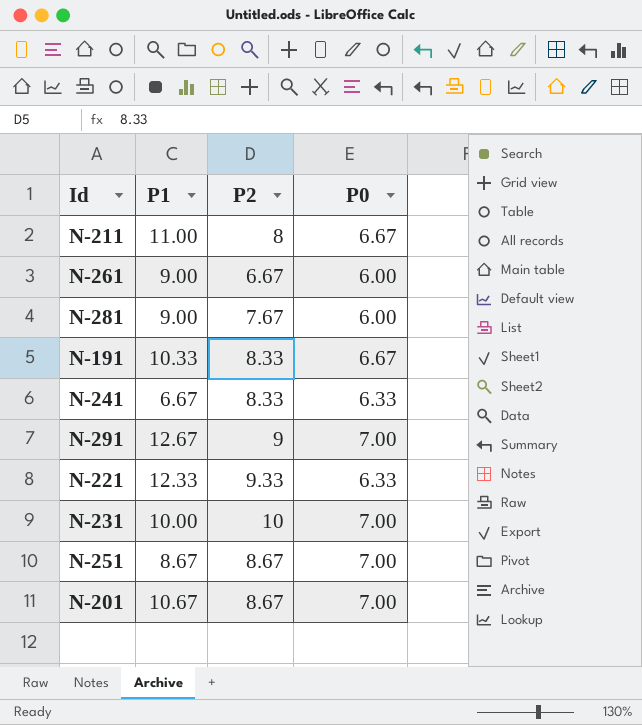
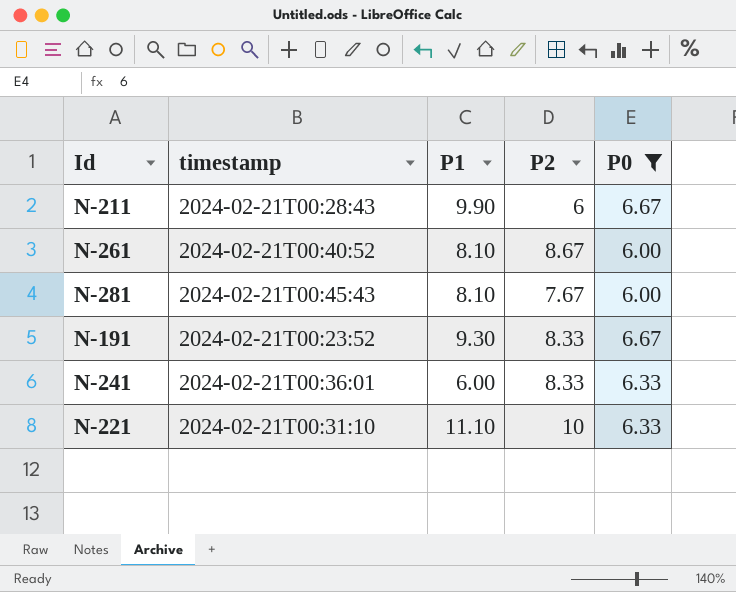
filter: none -> P0 != 7.00
column timestamp | position: none -> 2
N-211 | P1: 11.00 -> 9.90
N-211 | P2: 8 -> 6
N-261 | P1: 9.00 -> 8.10
N-261 | P2: 6.67 -> 8.67
N-281 | P1: 9.00 -> 8.10
N-191 | P1: 10.33 -> 9.30
N-241 | P1: 6.67 -> 6.00
N-221 | P1: 12.33 -> 11.10
N-221 | P2: 9.33 -> 10

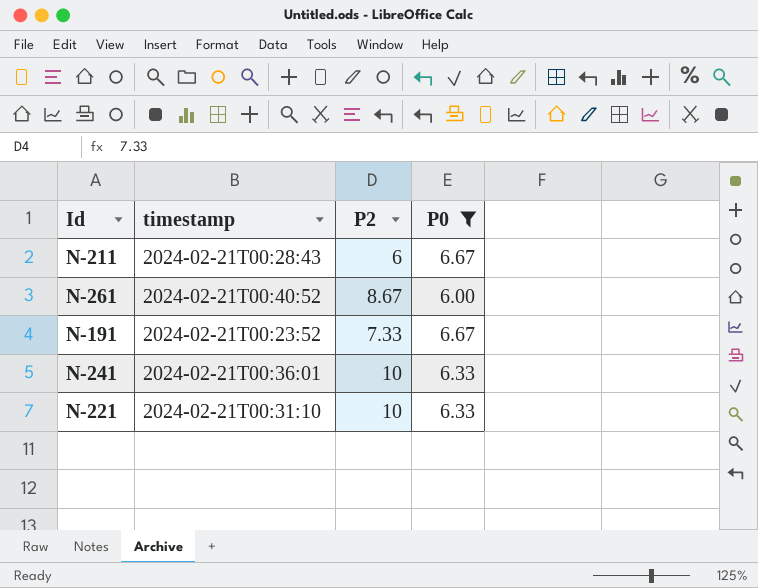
column P1 | position: 3 -> none
row N-281: 2024-02-21T00:45:43 | 8.10 | 7.67 | 6.00 -> none
N-191 | P2: 8.33 -> 7.33
N-241 | P2: 8.33 -> 10

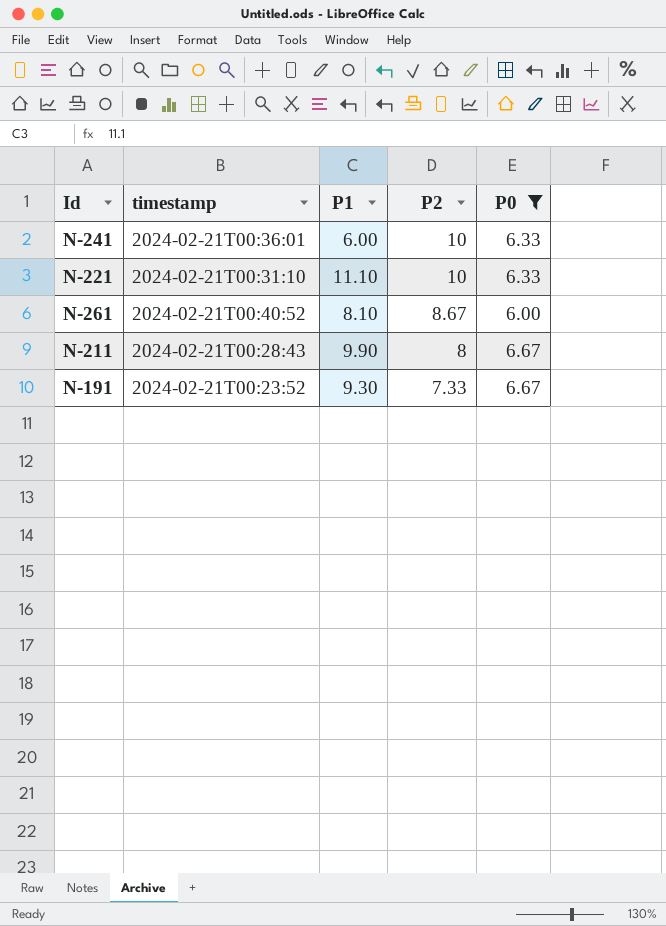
row order: none -> P2 descending
column P1 | position: none -> 3
N-211 | P2: 6 -> 8

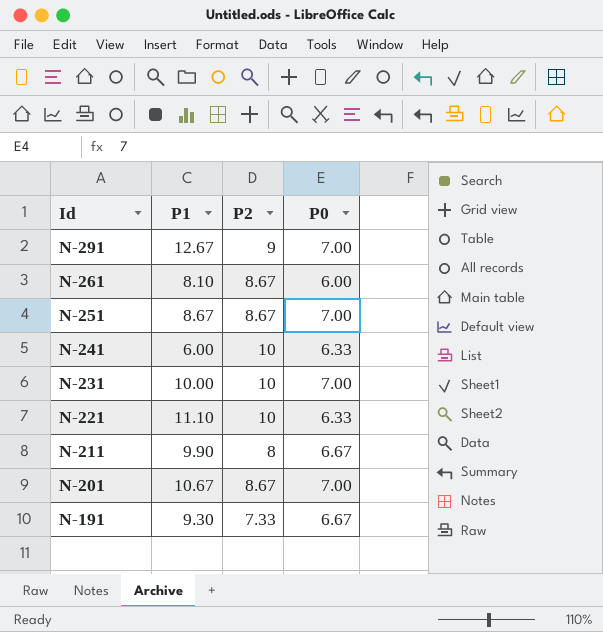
filter: P0 != 7.00 -> none
row order: P2 descending -> Id descending
column timestamp | position: 2 -> none

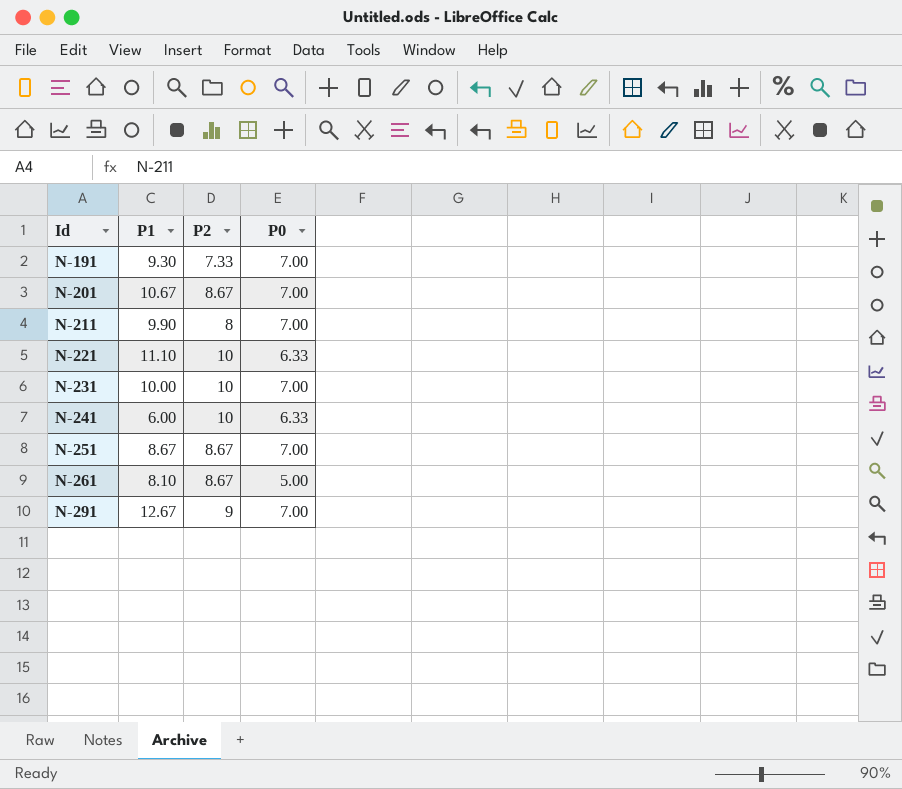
row order: Id descending -> Id ascending
N-191 | P0: 6.67 -> 7.00
N-211 | P0: 6.67 -> 7.00
N-261 | P0: 6.00 -> 5.00

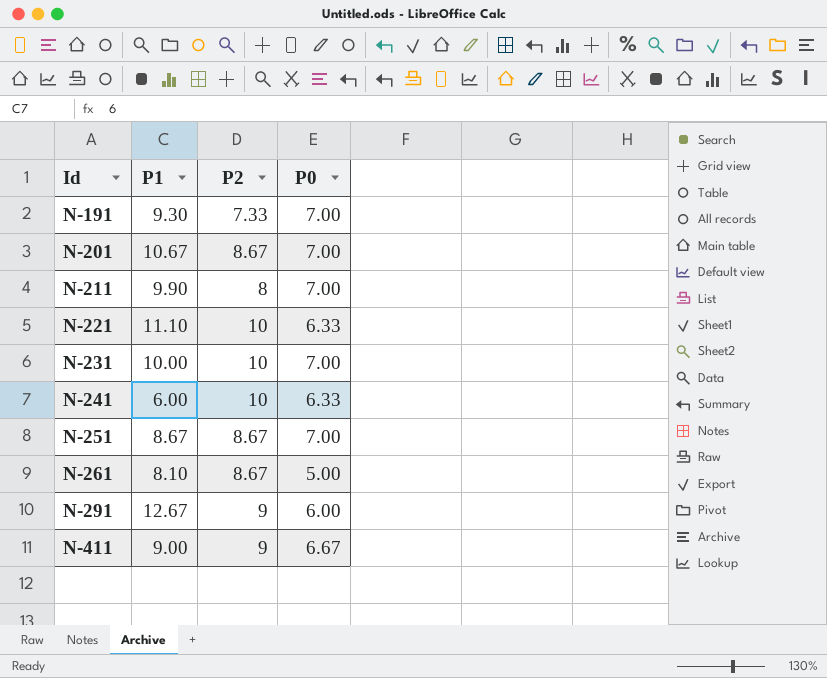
N-291 | P0: 7.00 -> 6.00
row N-411: none -> 9.00 | 9 | 6.67

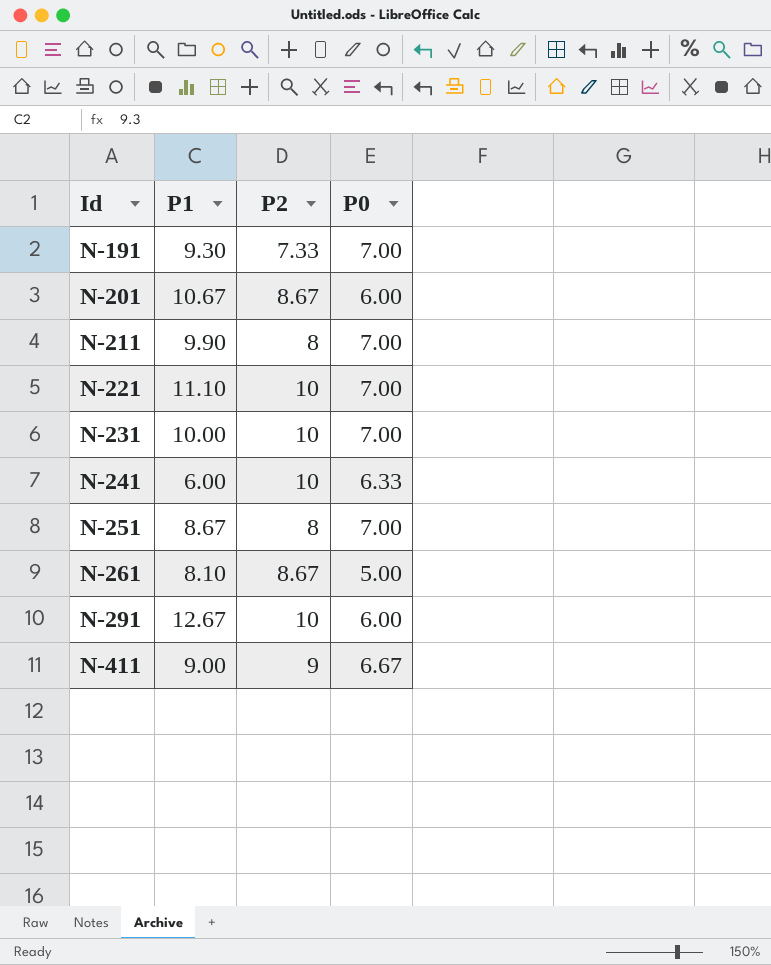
N-201 | P0: 7.00 -> 6.00
N-221 | P0: 6.33 -> 7.00
N-251 | P2: 8.67 -> 8
N-291 | P2: 9 -> 10

